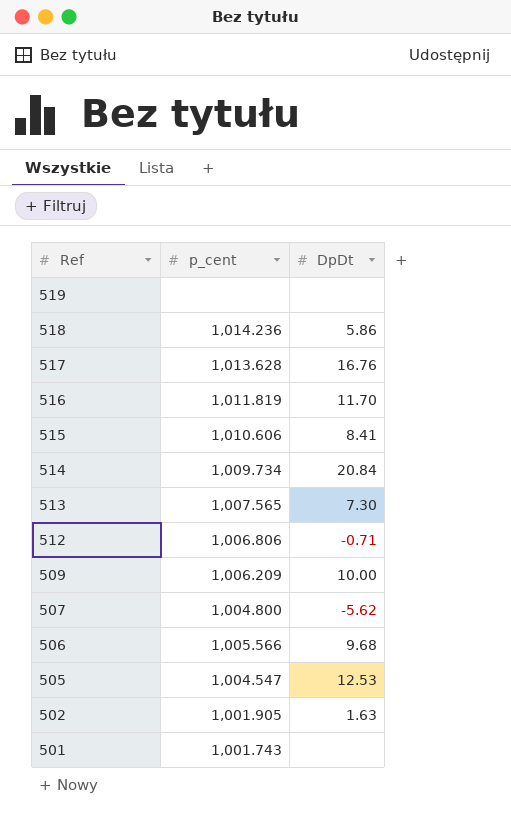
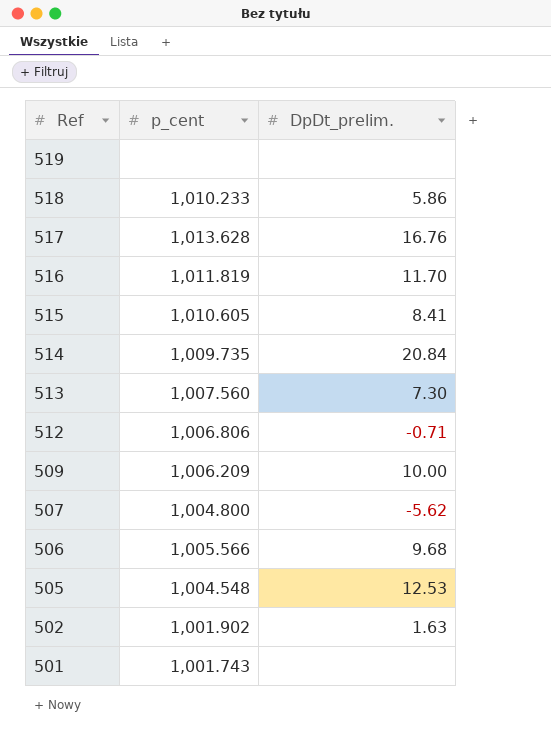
column name: DpDt -> DpDt_prelim.
518 | p_cent: 1,014.236 -> 1,010.233
515 | p_cent: 1,010.606 -> 1,010.605
514 | p_cent: 1,009.734 -> 1,009.735
513 | p_cent: 1,007.565 -> 1,007.560
505 | p_cent: 1,004.547 -> 1,004.548
502 | p_cent: 1,001.905 -> 1,001.902

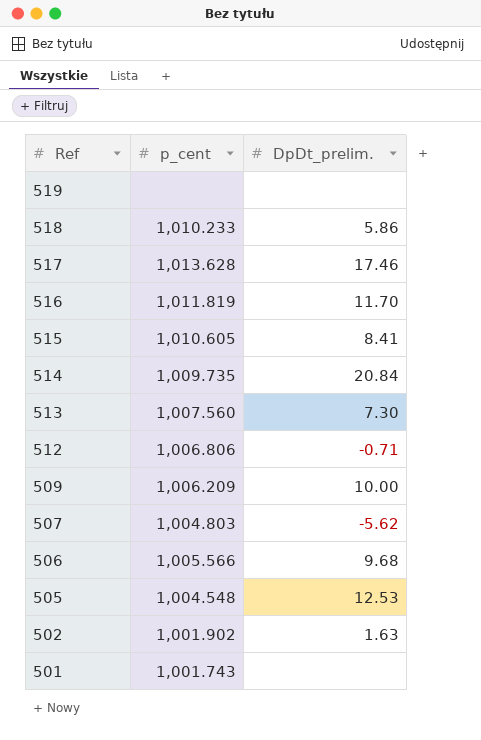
517 | DpDt_prelim.: 16.76 -> 17.46
507 | p_cent: 1,004.800 -> 1,004.803

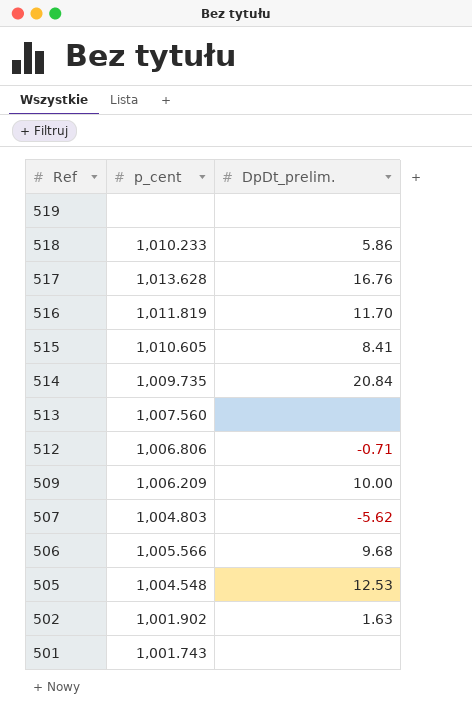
517 | DpDt_prelim.: 17.46 -> 16.76
513 | DpDt_prelim.: 7.30 -> none

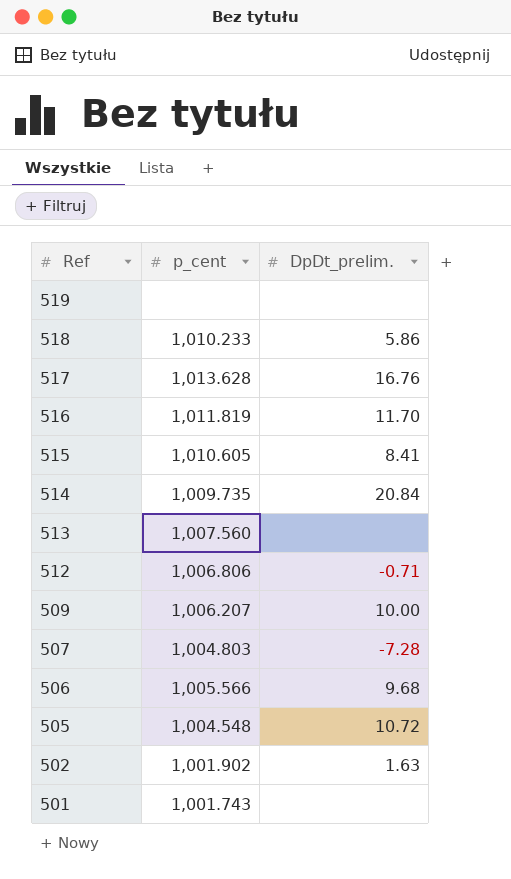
509 | p_cent: 1,006.209 -> 1,006.207
507 | DpDt_prelim.: -5.62 -> -7.28
505 | DpDt_prelim.: 12.53 -> 10.72

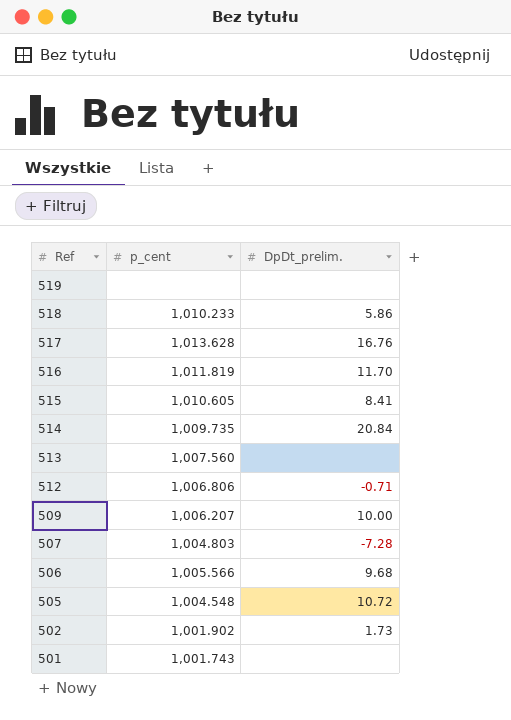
502 | DpDt_prelim.: 1.63 -> 1.73

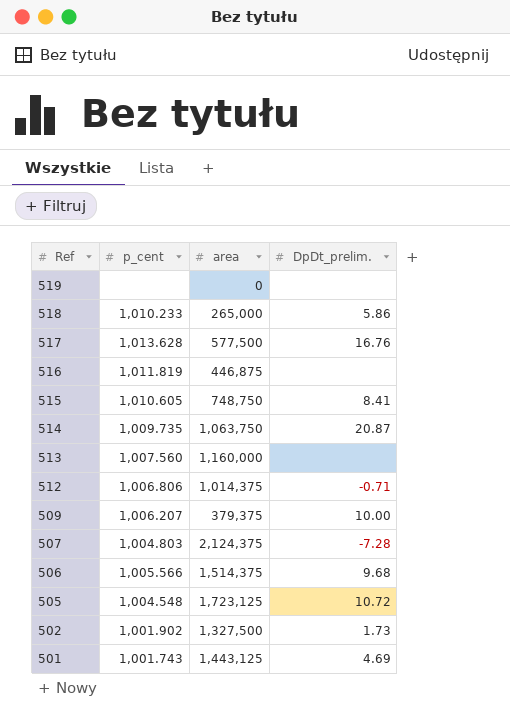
column area | position: none -> 3
516 | DpDt_prelim.: 11.70 -> none
514 | DpDt_prelim.: 20.84 -> 20.87
501 | DpDt_prelim.: none -> 4.69

